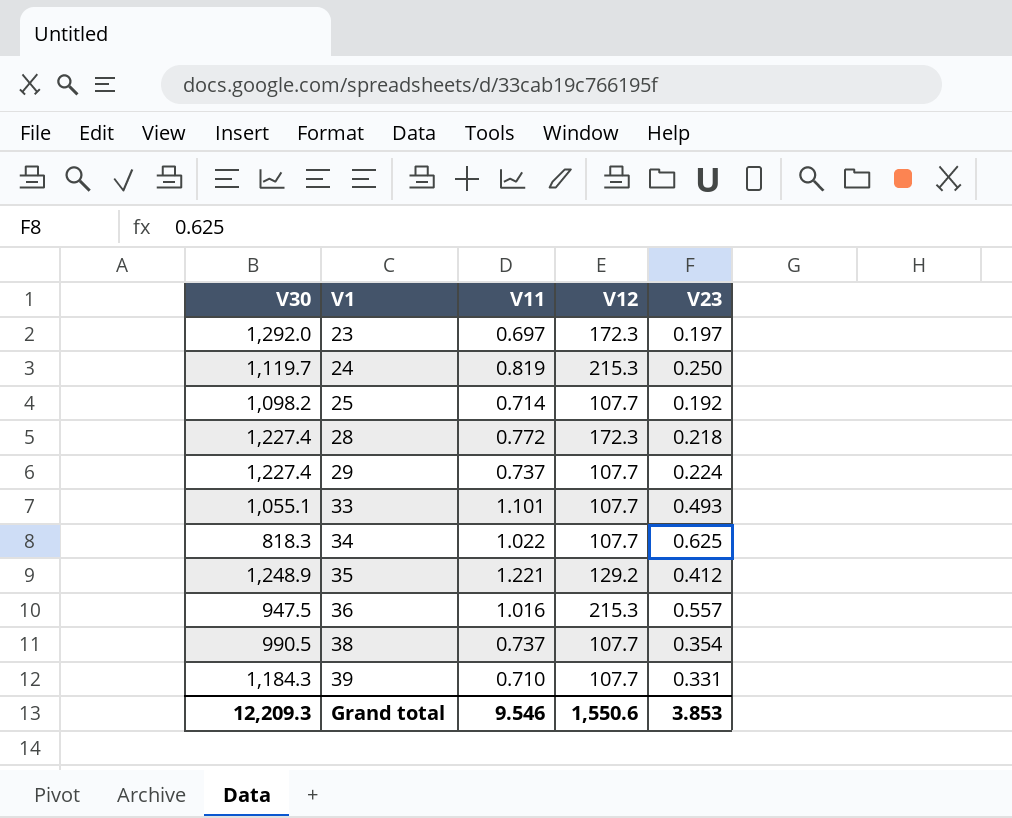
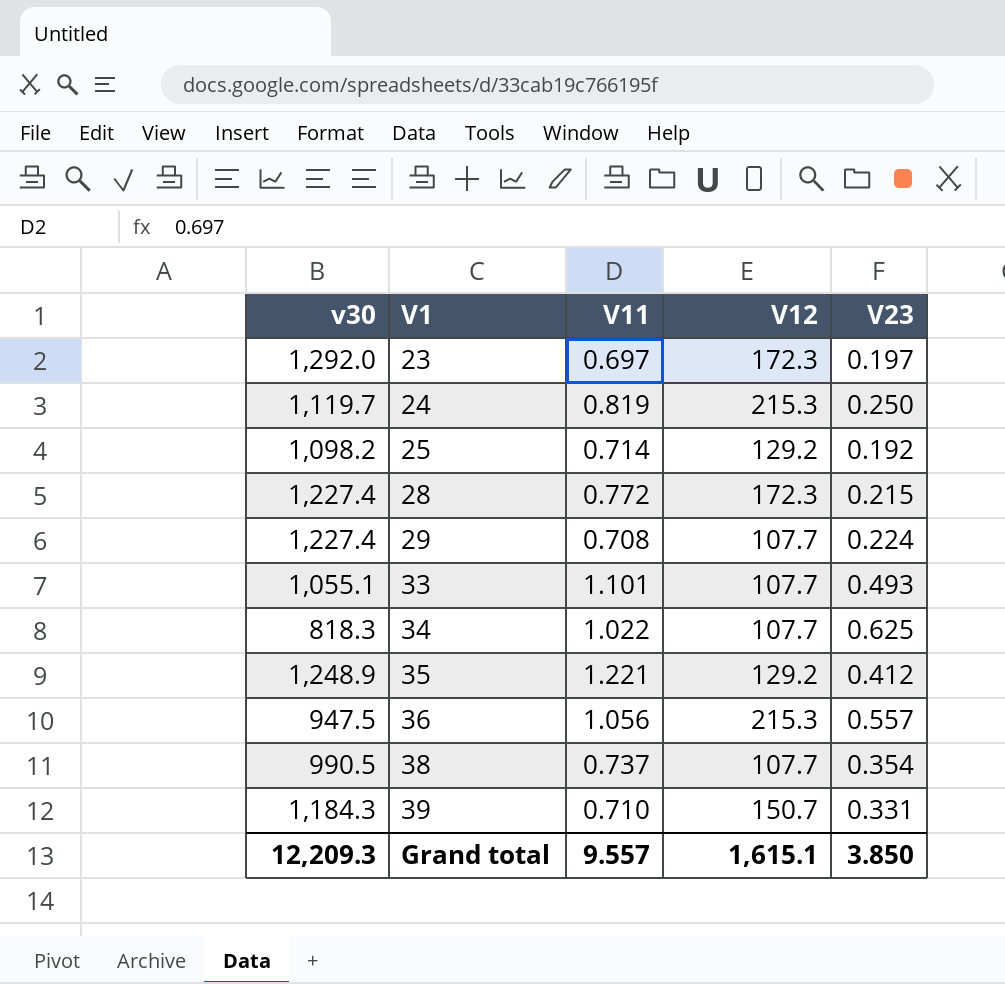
column name: V30 -> v30
25 | V12: 107.7 -> 129.2
28 | V23: 0.218 -> 0.215
29 | V11: 0.737 -> 0.708
36 | V11: 1.016 -> 1.056
39 | V12: 107.7 -> 150.7
Grand total | V11: 9.546 -> 9.557
Grand total | V12: 1,550.6 -> 1,615.1
Grand total | V23: 3.853 -> 3.850

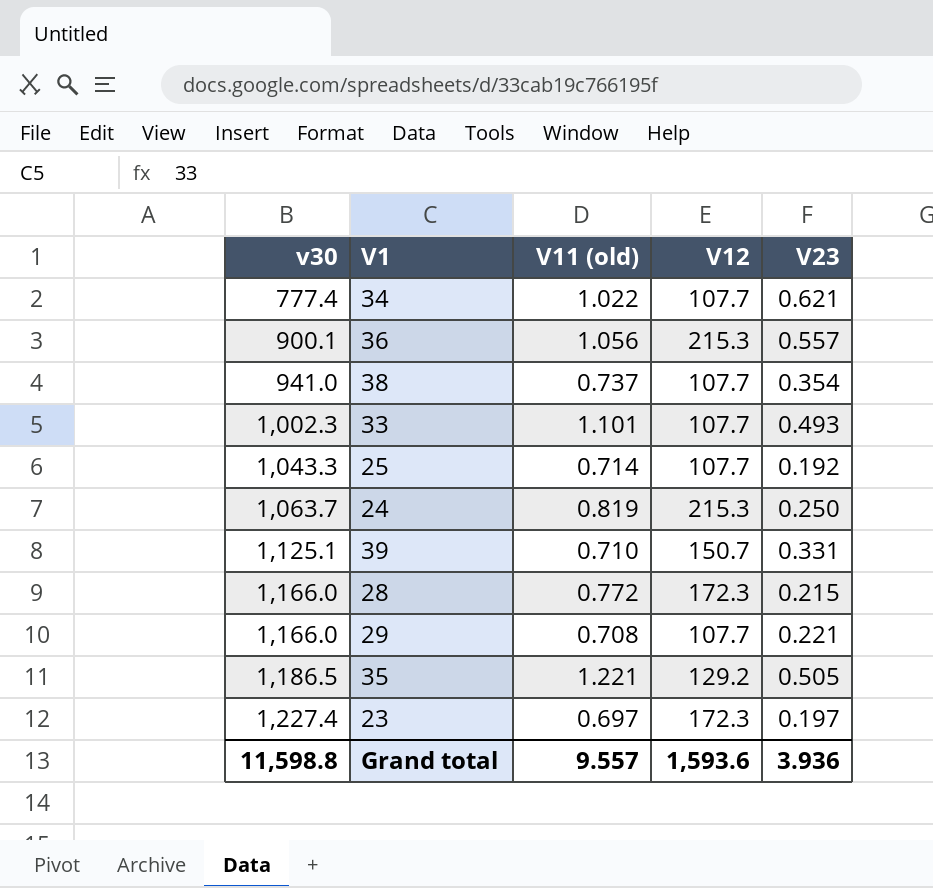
row order: V1 ascending -> v30 ascending
column name: V11 -> V11 (old)
34 | v30: 818.3 -> 777.4
34 | V23: 0.625 -> 0.621
36 | v30: 947.5 -> 900.1
38 | v30: 990.5 -> 941.0
33 | v30: 1,055.1 -> 1,002.3
25 | v30: 1,098.2 -> 1,043.3
25 | V12: 129.2 -> 107.7
24 | v30: 1,119.7 -> 1,063.7
39 | v30: 1,184.3 -> 1,125.1
28 | v30: 1,227.4 -> 1,166.0
29 | v30: 1,227.4 -> 1,166.0
29 | V23: 0.224 -> 0.221
35 | v30: 1,248.9 -> 1,186.5
35 | V23: 0.412 -> 0.505
23 | v30: 1,292.0 -> 1,227.4
Grand total | v30: 12,209.3 -> 11,598.8
Grand total | V12: 1,615.1 -> 1,593.6
Grand total | V23: 3.850 -> 3.936

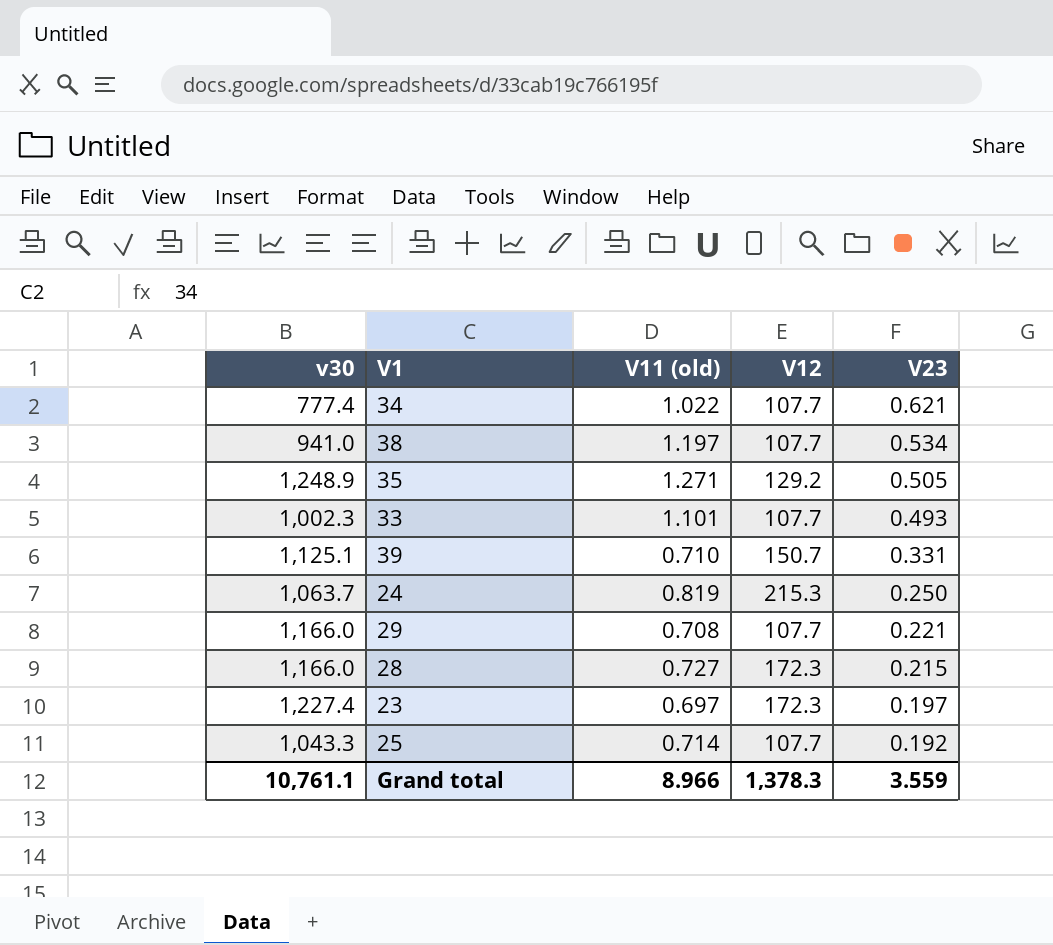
row order: v30 ascending -> V23 descending
row 36: 900.1 | 1.056 | 215.3 | 0.557 -> none
38 | V11 (old): 0.737 -> 1.197
38 | V23: 0.354 -> 0.534
35 | v30: 1,186.5 -> 1,248.9
35 | V11 (old): 1.221 -> 1.271
28 | V11 (old): 0.772 -> 0.727
Grand total | v30: 11,598.8 -> 10,761.1
Grand total | V11 (old): 9.557 -> 8.966
Grand total | V12: 1,593.6 -> 1,378.3
Grand total | V23: 3.936 -> 3.559

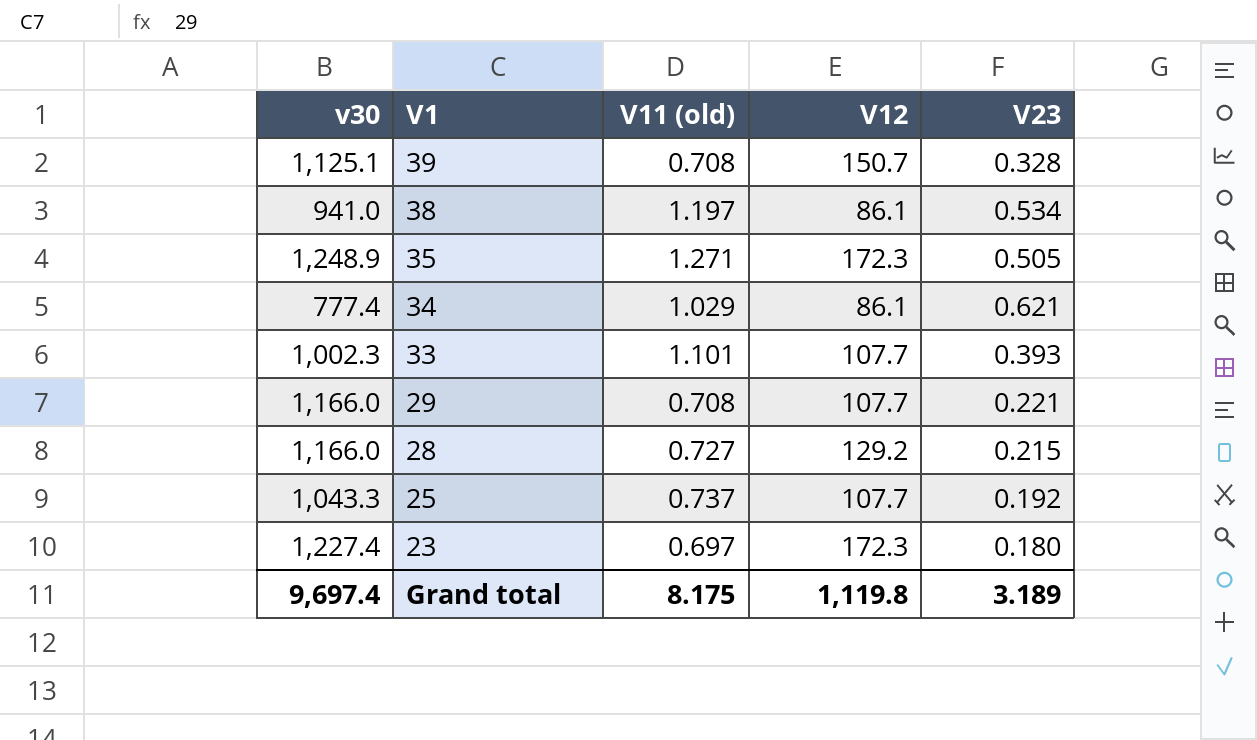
row order: V23 descending -> V1 descending
row 24: 1,063.7 | 0.819 | 215.3 | 0.250 -> none
39 | V11 (old): 0.710 -> 0.708
39 | V23: 0.331 -> 0.328
38 | V12: 107.7 -> 86.1
35 | V12: 129.2 -> 172.3
34 | V11 (old): 1.022 -> 1.029
34 | V12: 107.7 -> 86.1
33 | V23: 0.493 -> 0.393
28 | V12: 172.3 -> 129.2
25 | V11 (old): 0.714 -> 0.737
23 | V23: 0.197 -> 0.180
Grand total | v30: 10,761.1 -> 9,697.4
Grand total | V11 (old): 8.966 -> 8.175
Grand total | V12: 1,378.3 -> 1,119.8
Grand total | V23: 3.559 -> 3.189

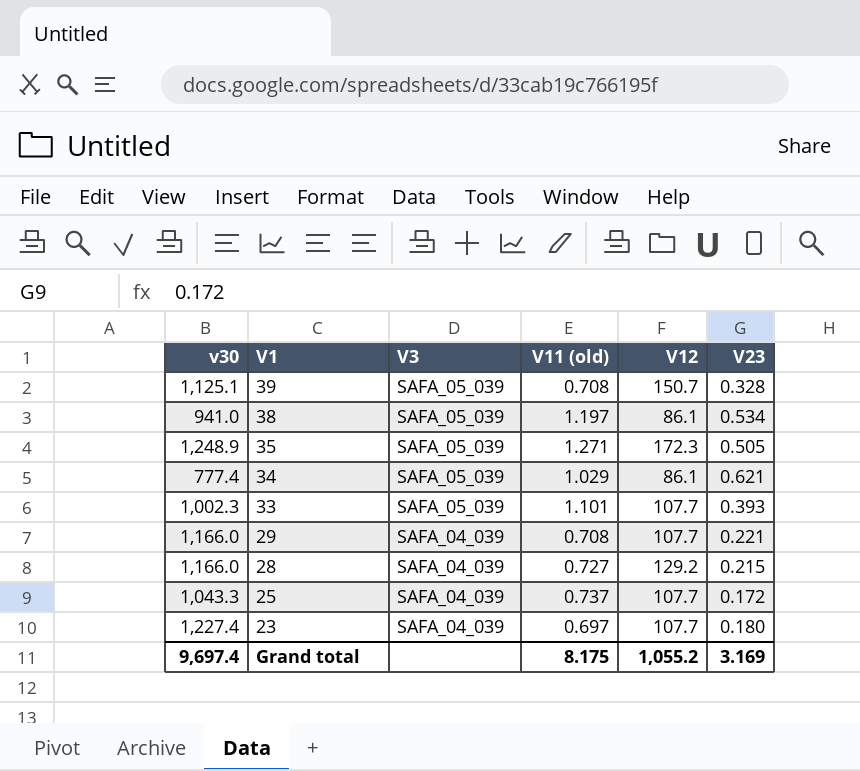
column V3 | position: none -> 3
25 | V23: 0.192 -> 0.172
23 | V12: 172.3 -> 107.7
Grand total | V12: 1,119.8 -> 1,055.2
Grand total | V23: 3.189 -> 3.169

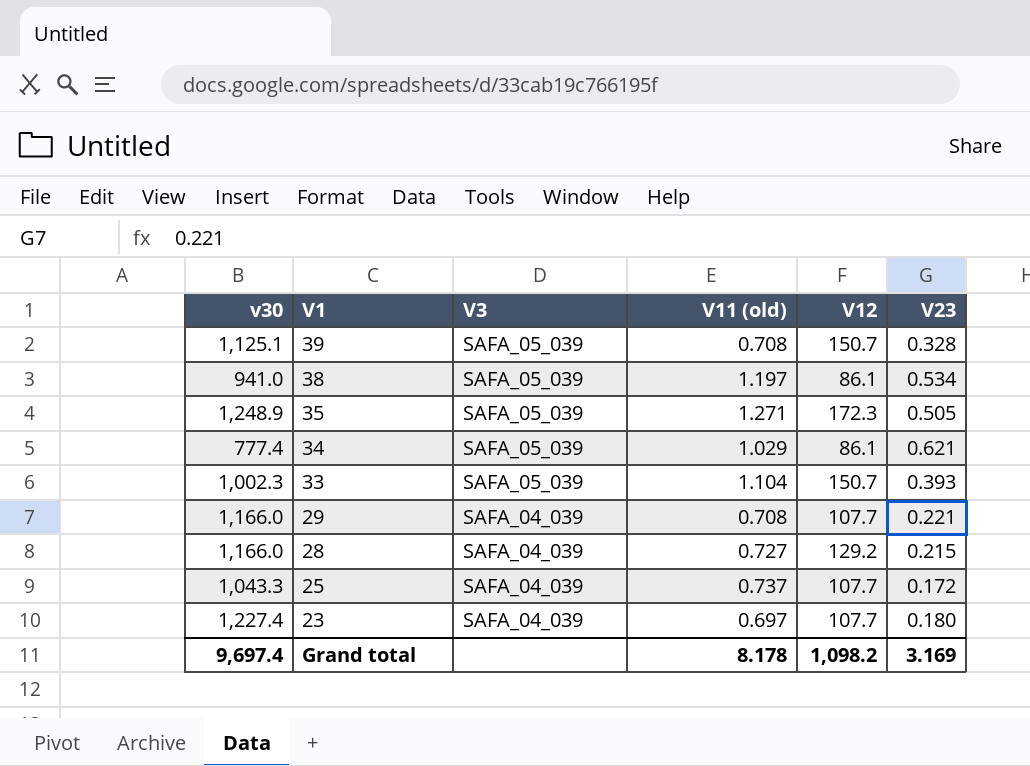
33 | V11 (old): 1.101 -> 1.104
33 | V12: 107.7 -> 150.7
Grand total | V11 (old): 8.175 -> 8.178
Grand total | V12: 1,055.2 -> 1,098.2

